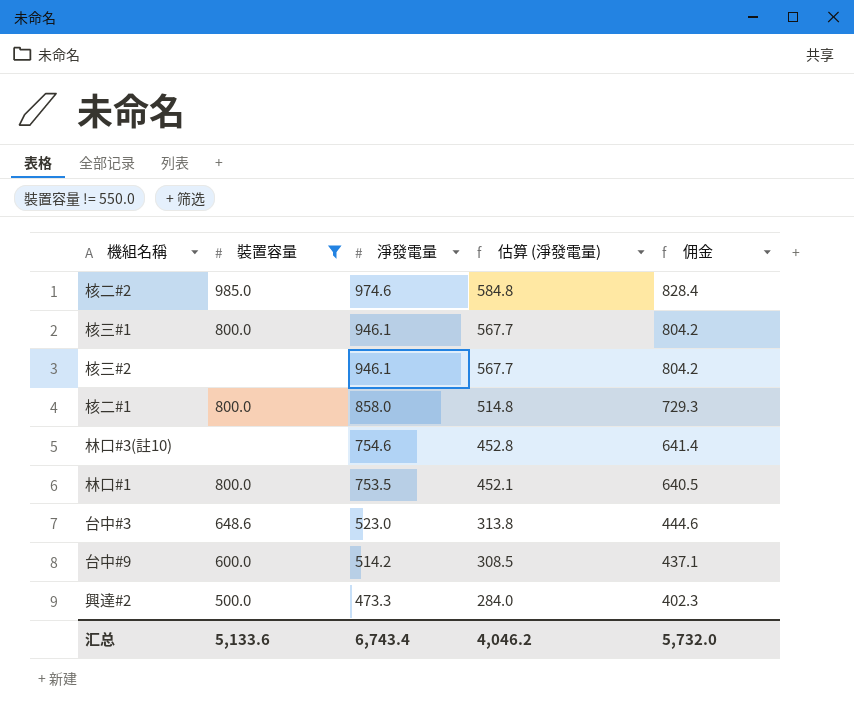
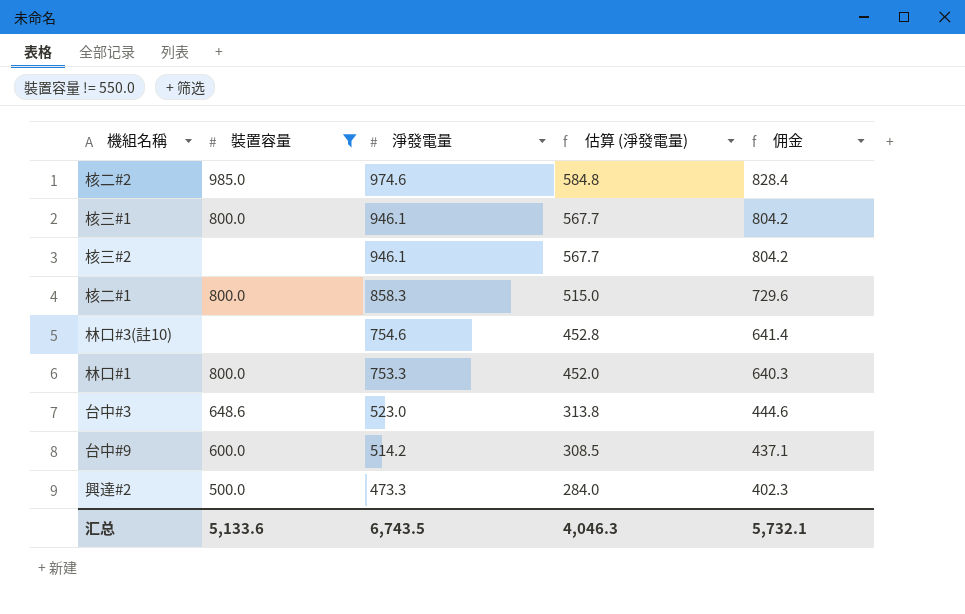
核二#1 | 淨發電量: 858.0 -> 858.3
核二#1 | 估算 (淨發電量): 514.8 -> 515.0
核二#1 | 佣金: 729.3 -> 729.6
林口#1 | 淨發電量: 753.5 -> 753.3
林口#1 | 估算 (淨發電量): 452.1 -> 452.0
林口#1 | 佣金: 640.5 -> 640.3
汇总 | 淨發電量: 6,743.4 -> 6,743.5
汇总 | 估算 (淨發電量): 4,046.2 -> 4,046.3
汇总 | 佣金: 5,732.0 -> 5,732.1

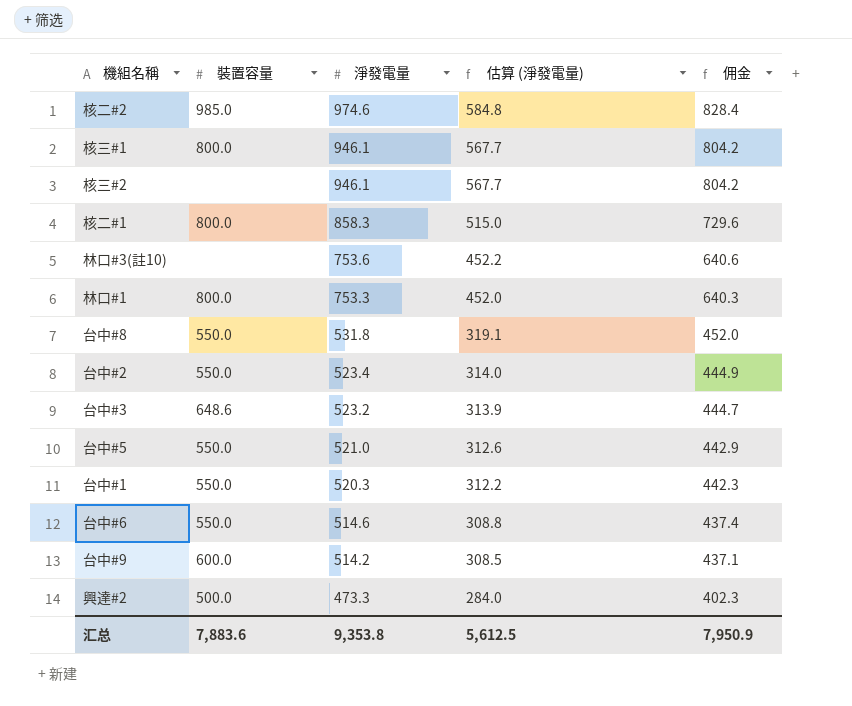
filter: 裝置容量 != 550.0 -> none
林口#3(註10) | 淨發電量: 754.6 -> 753.6
林口#3(註10) | 估算 (淨發電量): 452.8 -> 452.2
林口#3(註10) | 佣金: 641.4 -> 640.6
台中#3 | 淨發電量: 523.0 -> 523.2
台中#3 | 估算 (淨發電量): 313.8 -> 313.9
台中#3 | 佣金: 444.6 -> 444.7
汇总 | 裝置容量: 5,133.6 -> 7,883.6
汇总 | 淨發電量: 6,743.5 -> 9,353.8
汇总 | 估算 (淨發電量): 4,046.3 -> 5,612.5
汇总 | 佣金: 5,732.1 -> 7,950.9

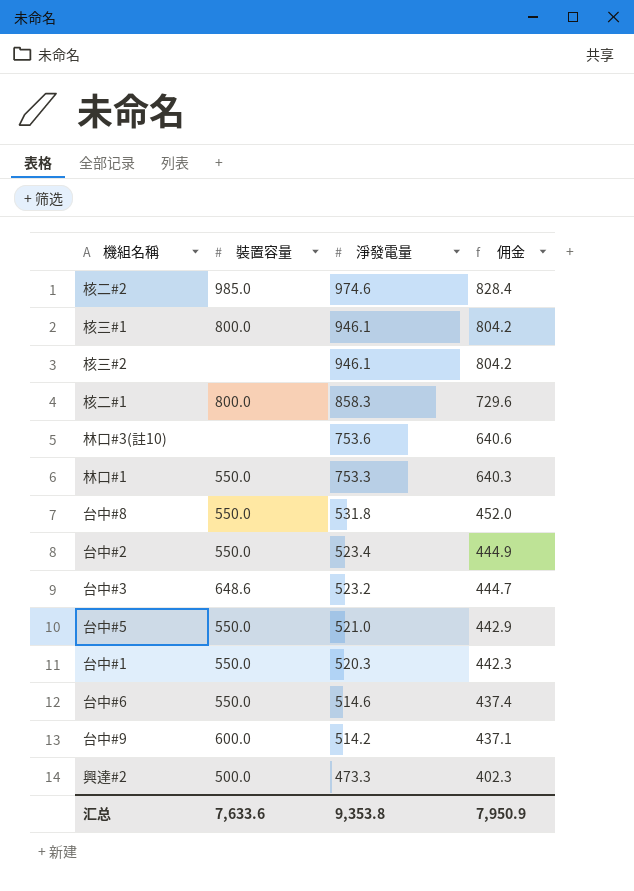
column 估算 (淨發電量) | formula: [淨發電量] * 0.6 -> none
林口#1 | 裝置容量: 800.0 -> 550.0
汇总 | 裝置容量: 7,883.6 -> 7,633.6

